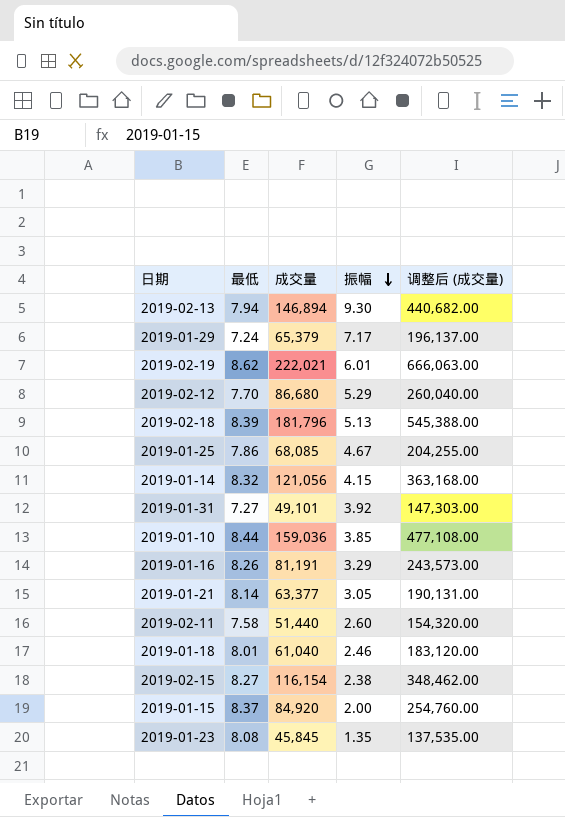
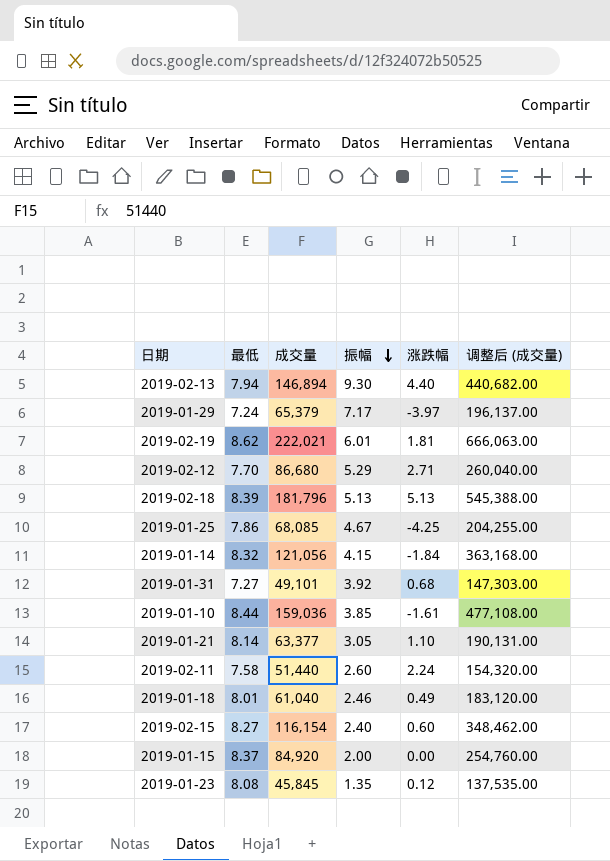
column 涨跌幅 | position: none -> 5
row 2019-01-16: 8.26 | 81,191 | 3.29 | 243,573.00 -> none
2019-02-15 | 振幅: 2.38 -> 2.40

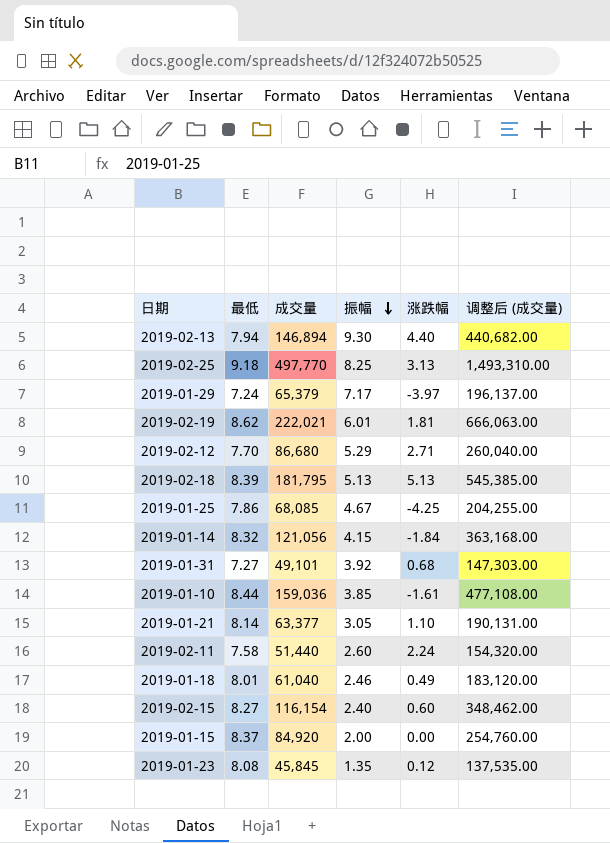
row 2019-02-25: none -> 9.18 | 497,770 | 8.25 | 3.13 | 1,493,310.00
2019-02-18 | 成交量: 181,796 -> 181,795
2019-02-18 | 调整后 (成交量): 545,388.00 -> 545,385.00

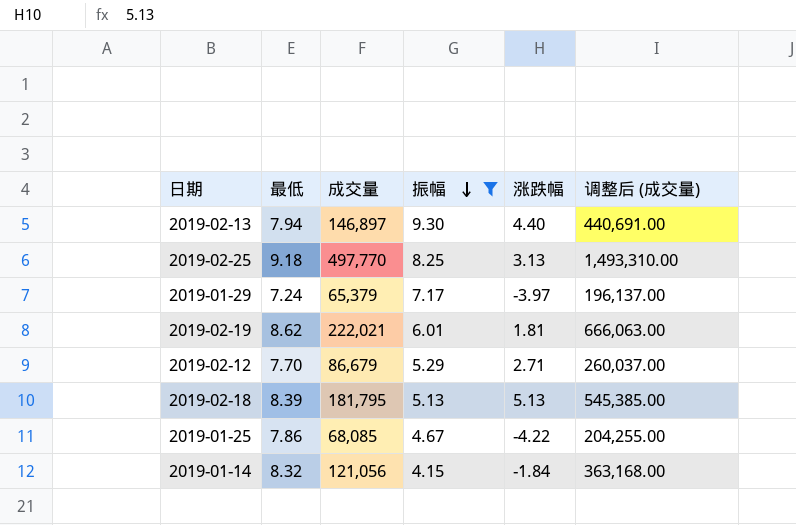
filter: none -> 振幅 >= 4.15
2019-02-13 | 成交量: 146,894 -> 146,897
2019-02-13 | 调整后 (成交量): 440,682.00 -> 440,691.00
2019-02-12 | 成交量: 86,680 -> 86,679
2019-02-12 | 调整后 (成交量): 260,040.00 -> 260,037.00
2019-01-25 | 涨跌幅: -4.25 -> -4.22

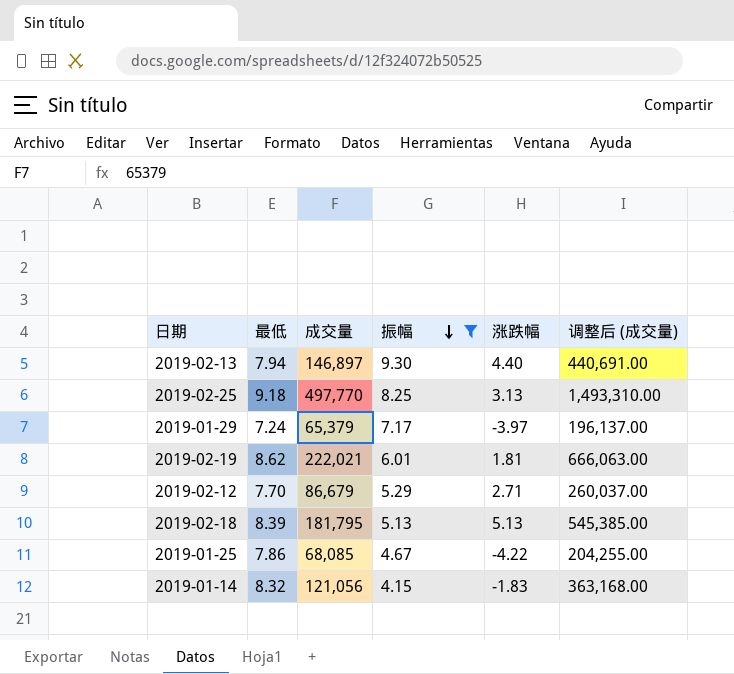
2019-01-14 | 涨跌幅: -1.84 -> -1.83

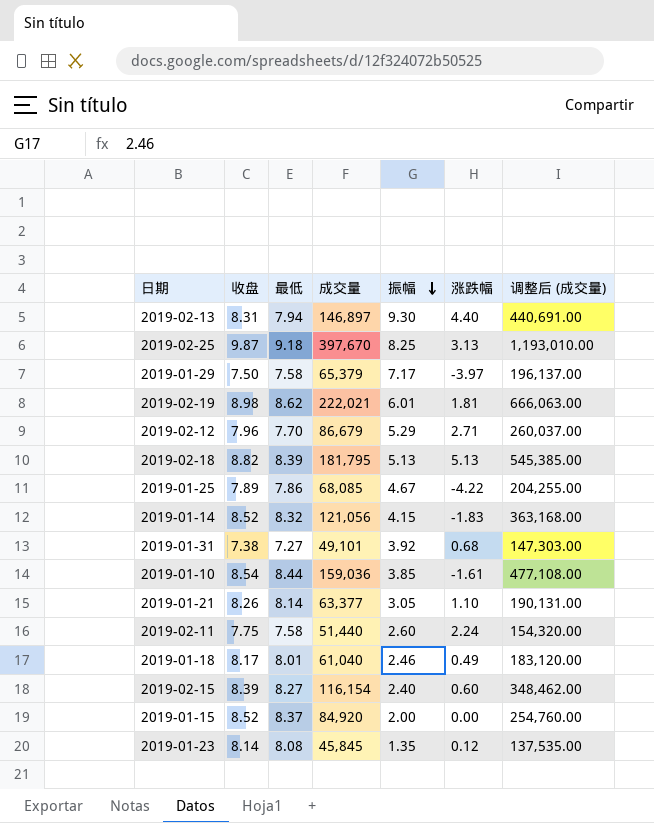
filter: 振幅 >= 4.15 -> none
column 收盘 | position: none -> 2
2019-02-25 | 成交量: 497,770 -> 397,670
2019-02-25 | 调整后 (成交量): 1,493,310.00 -> 1,193,010.00
2019-01-29 | 最低: 7.24 -> 7.58

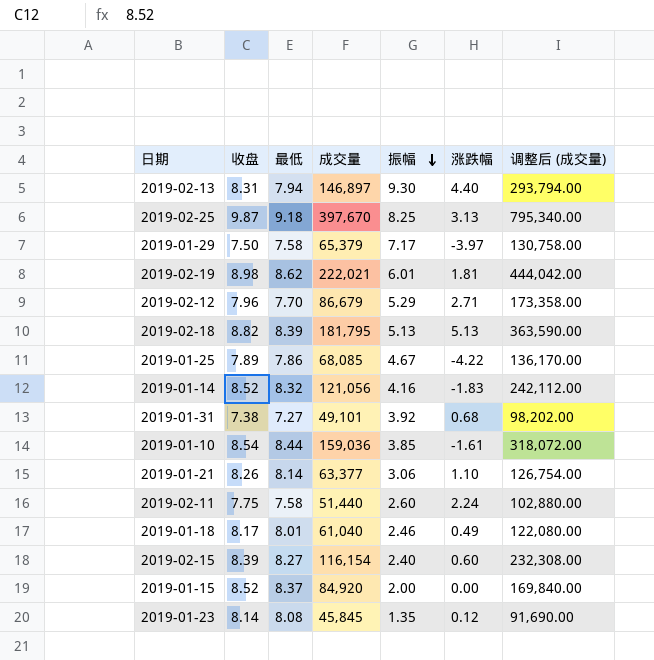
column 调整后 (成交量) | formula: [成交量] * 3 -> [成交量] * 2
2019-01-14 | 振幅: 4.15 -> 4.16
2019-01-21 | 振幅: 3.05 -> 3.06

